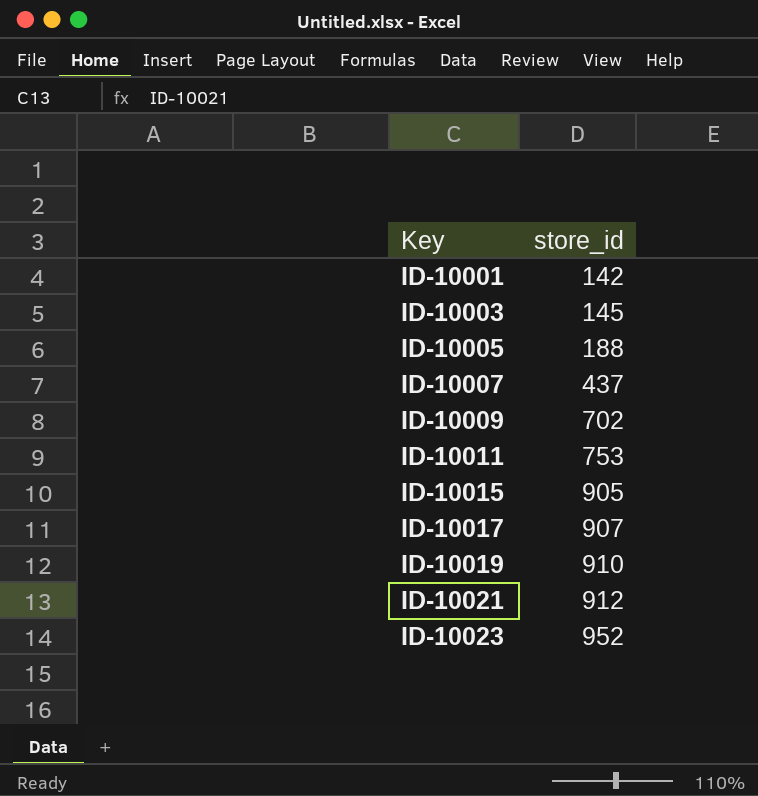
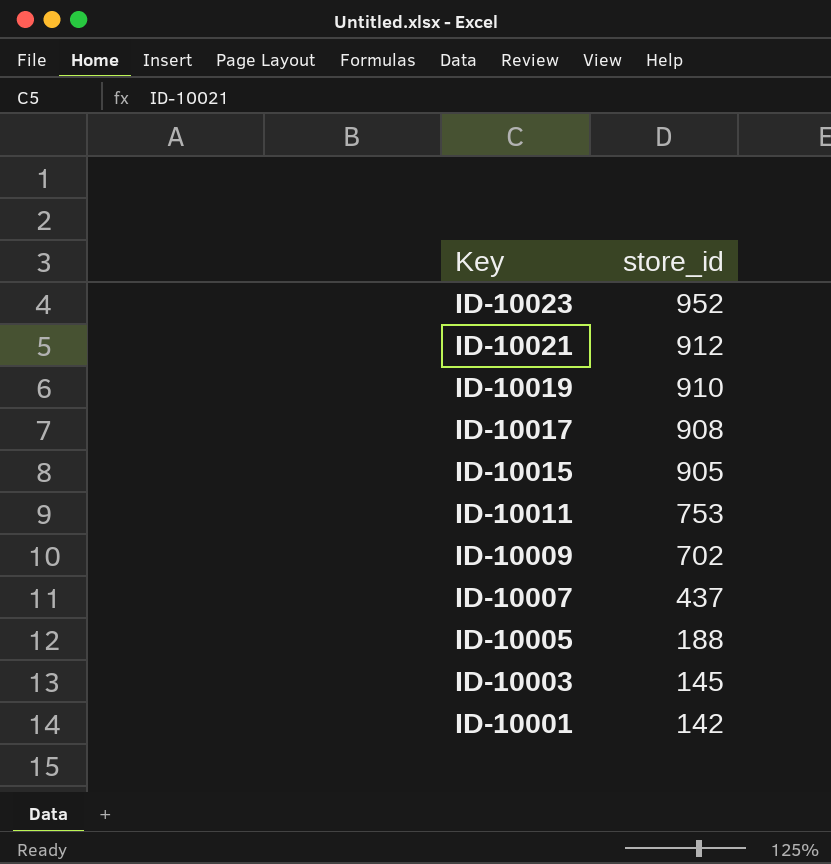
row order: Key ascending -> Key descending
ID-10017 | store_id: 907 -> 908

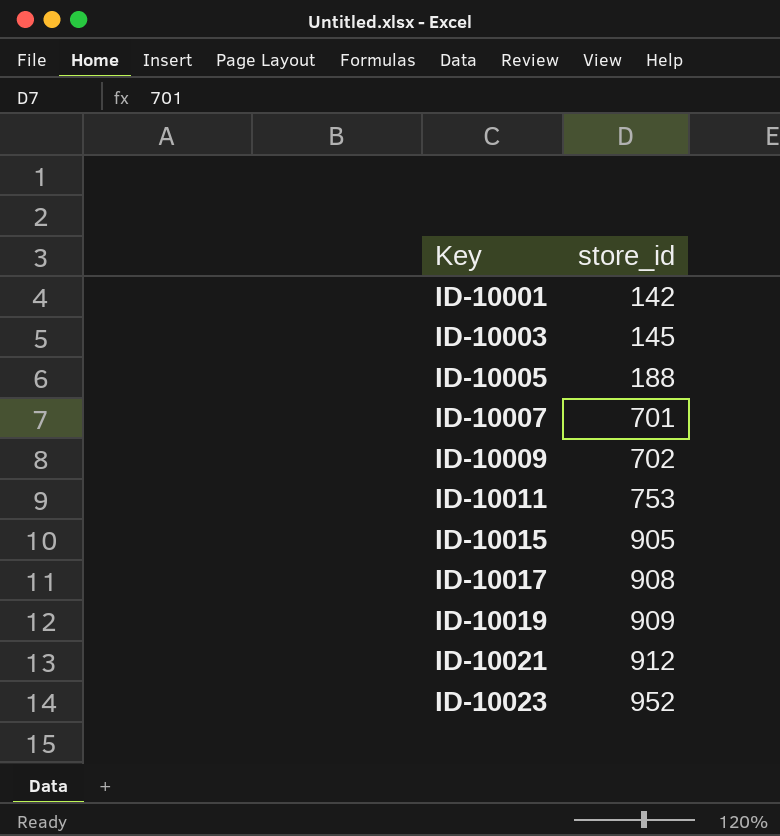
row order: Key descending -> Key ascending
ID-10007 | store_id: 437 -> 701
ID-10019 | store_id: 910 -> 909

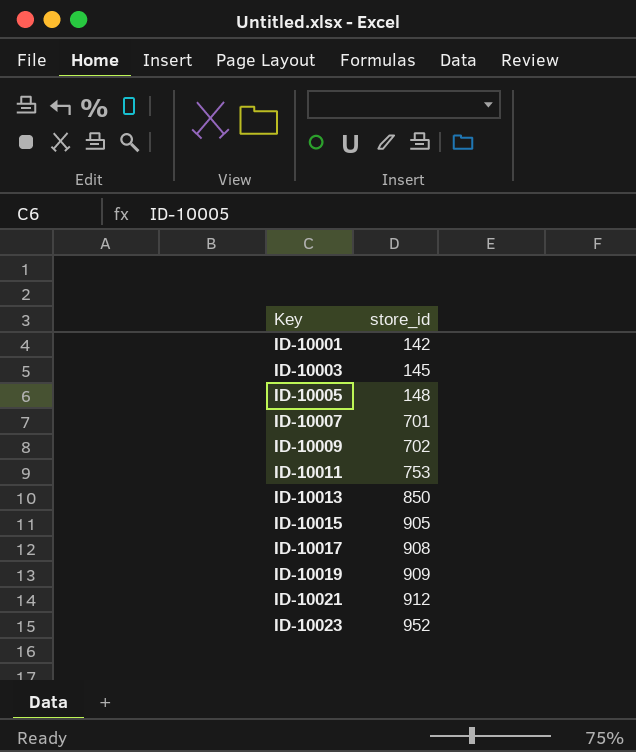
ID-10005 | store_id: 188 -> 148
row ID-10013: none -> 850

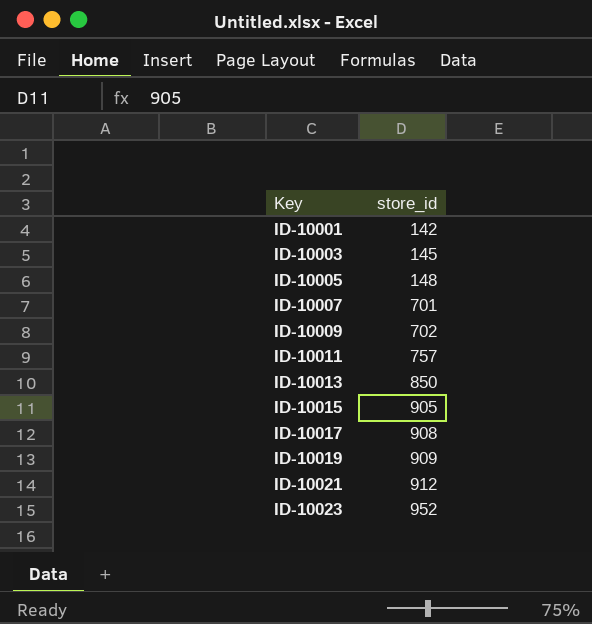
ID-10011 | store_id: 753 -> 757

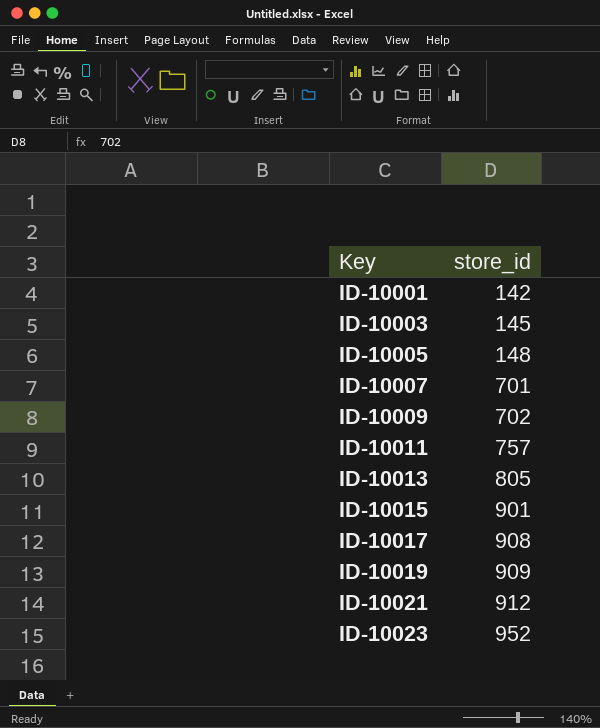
ID-10013 | store_id: 850 -> 805
ID-10015 | store_id: 905 -> 901

